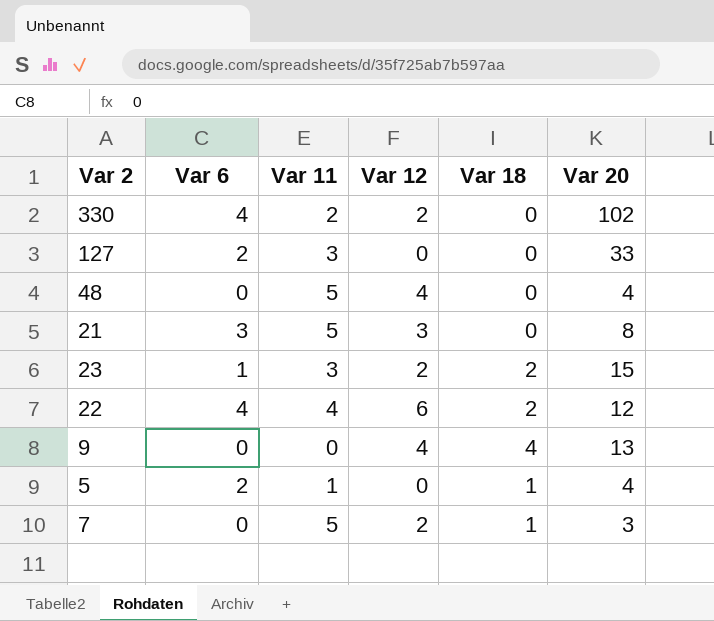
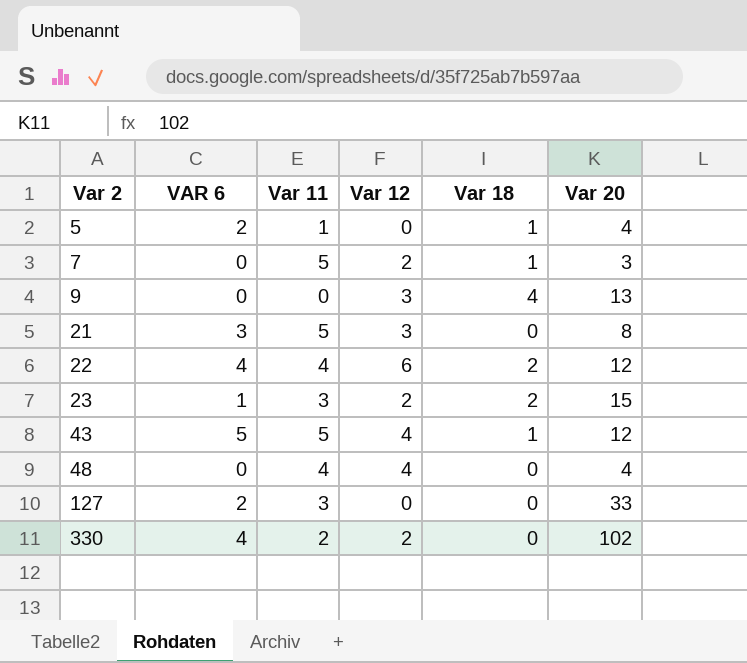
row order: none -> Var 2 ascending
column name: Var 6 -> VAR 6
9 | Var 12: 4 -> 3
row 43: none -> 5 | 5 | 4 | 1 | 12
48 | Var 11: 5 -> 4

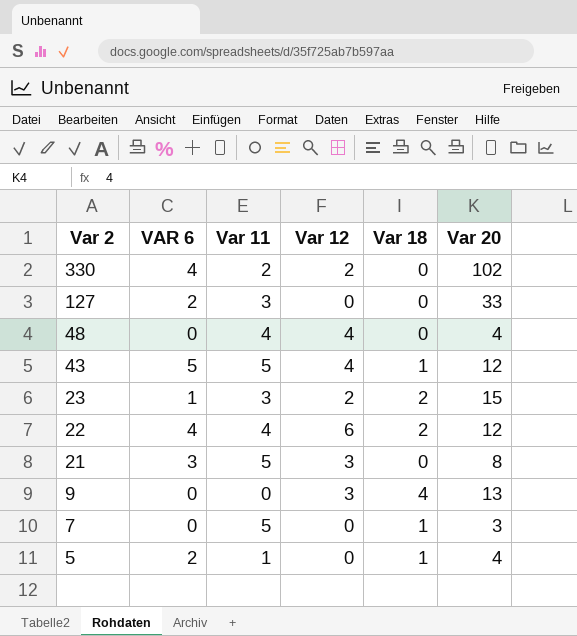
row order: Var 2 ascending -> Var 2 descending
7 | Var 12: 2 -> 0

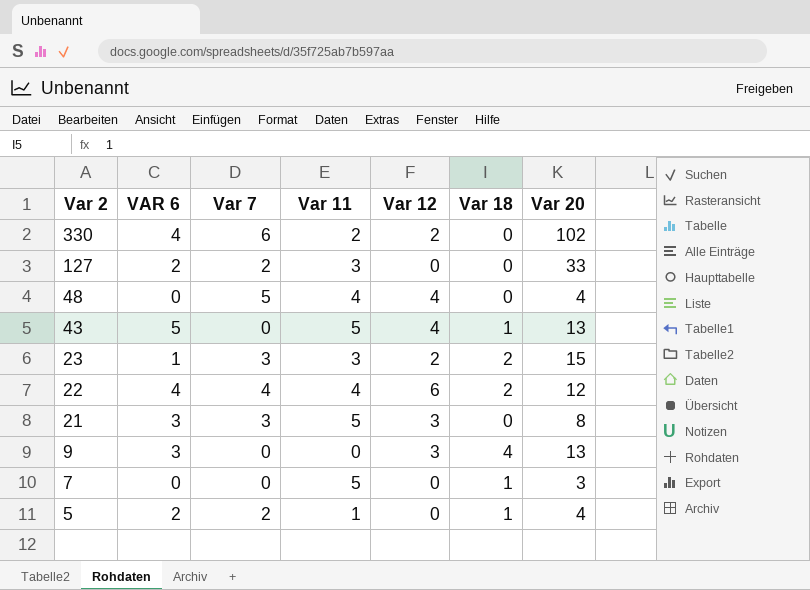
column Var 7 | position: none -> 3
43 | Var 20: 12 -> 13
9 | VAR 6: 0 -> 3

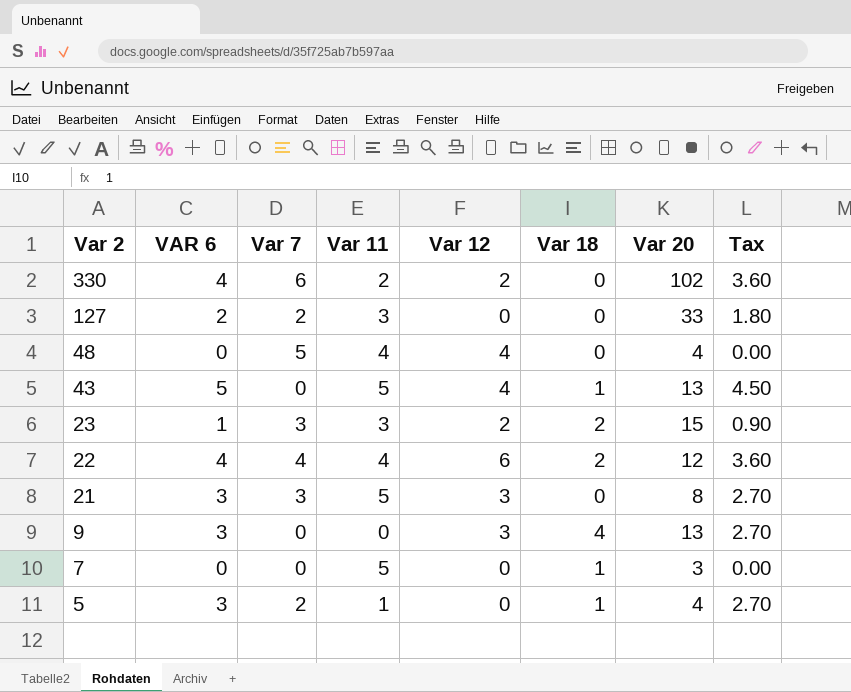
column Tax | formula: none -> [VAR 6] * 0.9
5 | VAR 6: 2 -> 3

